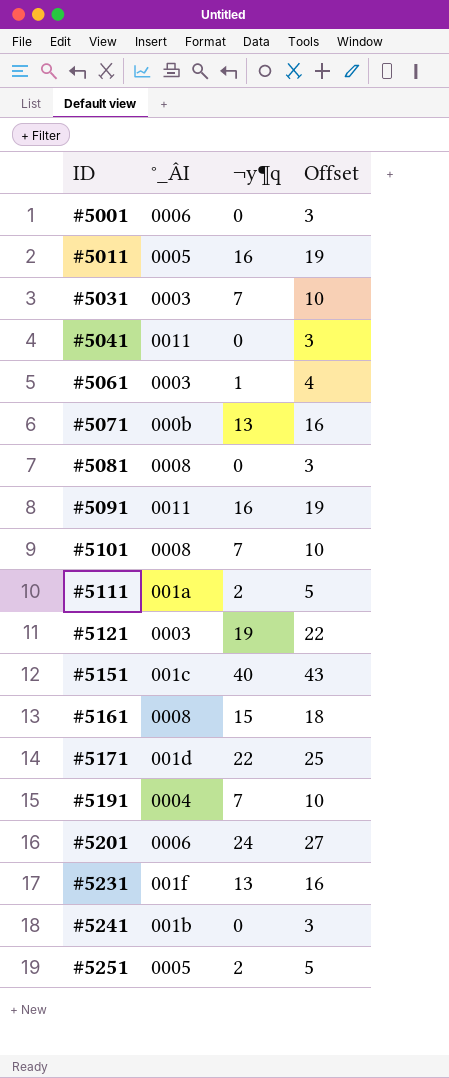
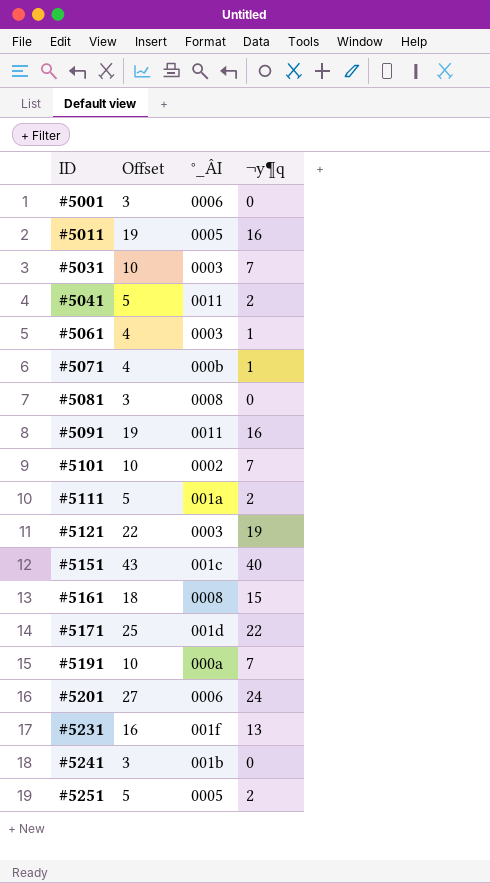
column Offset | position: 4 -> 2
#5041 | Offset: 3 -> 5
#5041 | ¬y¶q: 0 -> 2
#5071 | Offset: 16 -> 4
#5071 | ¬y¶q: 13 -> 1
#5101 | °_ÂI: 0008 -> 0002
#5191 | °_ÂI: 0004 -> 000a

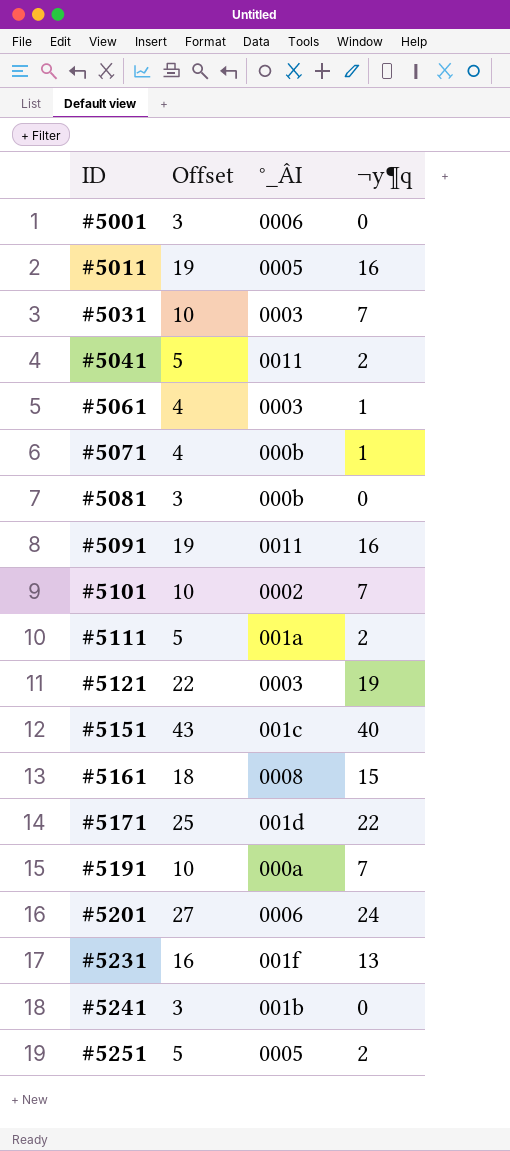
#5081 | °_ÂI: 0008 -> 000b

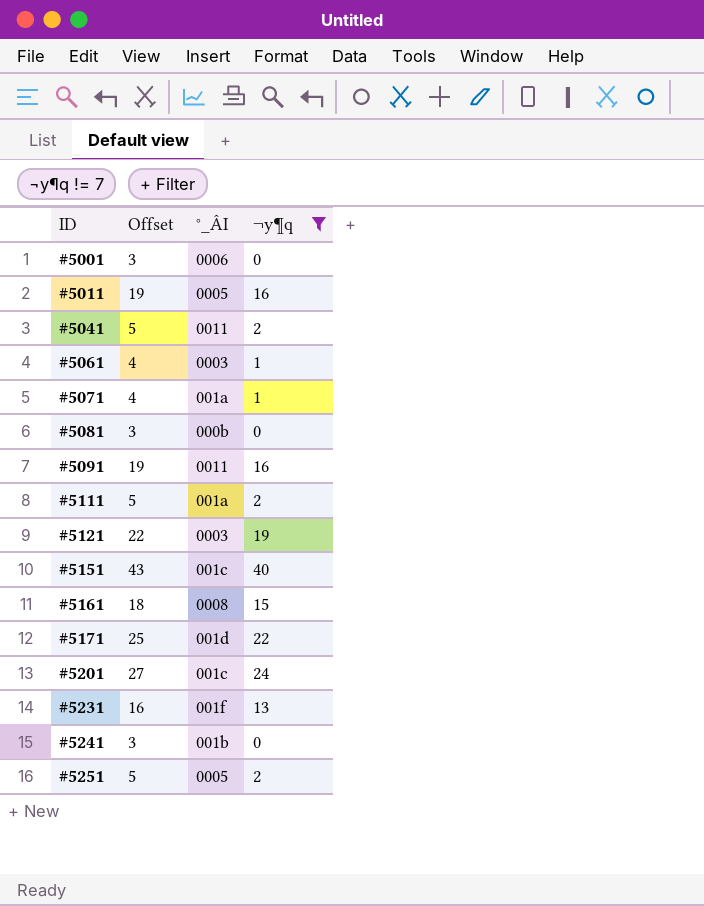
filter: none -> ¬y¶q != 7
#5071 | °_ÂI: 000b -> 001a
#5201 | °_ÂI: 0006 -> 001c

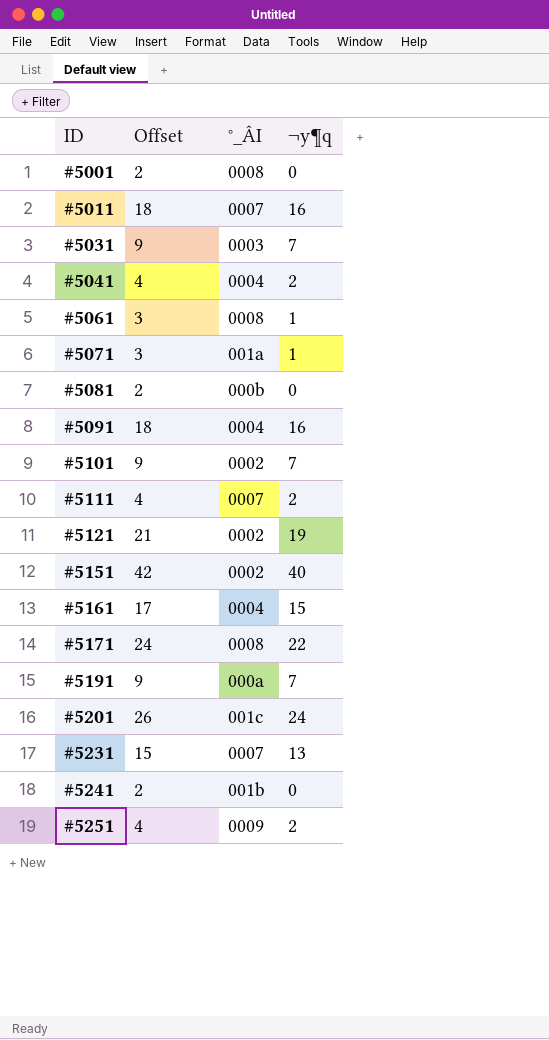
filter: ¬y¶q != 7 -> none
column Offset | formula: [¬y¶q] + 3 -> [¬y¶q] + 2
#5001 | °_ÂI: 0006 -> 0008
#5011 | °_ÂI: 0005 -> 0007
#5041 | °_ÂI: 0011 -> 0004
#5061 | °_ÂI: 0003 -> 0008
#5091 | °_ÂI: 0011 -> 0004
#5111 | °_ÂI: 001a -> 0007
#5121 | °_ÂI: 0003 -> 0002
#5151 | °_ÂI: 001c -> 0002
#5161 | °_ÂI: 0008 -> 0004
#5171 | °_ÂI: 001d -> 0008
#5231 | °_ÂI: 001f -> 0007
#5251 | °_ÂI: 0005 -> 0009

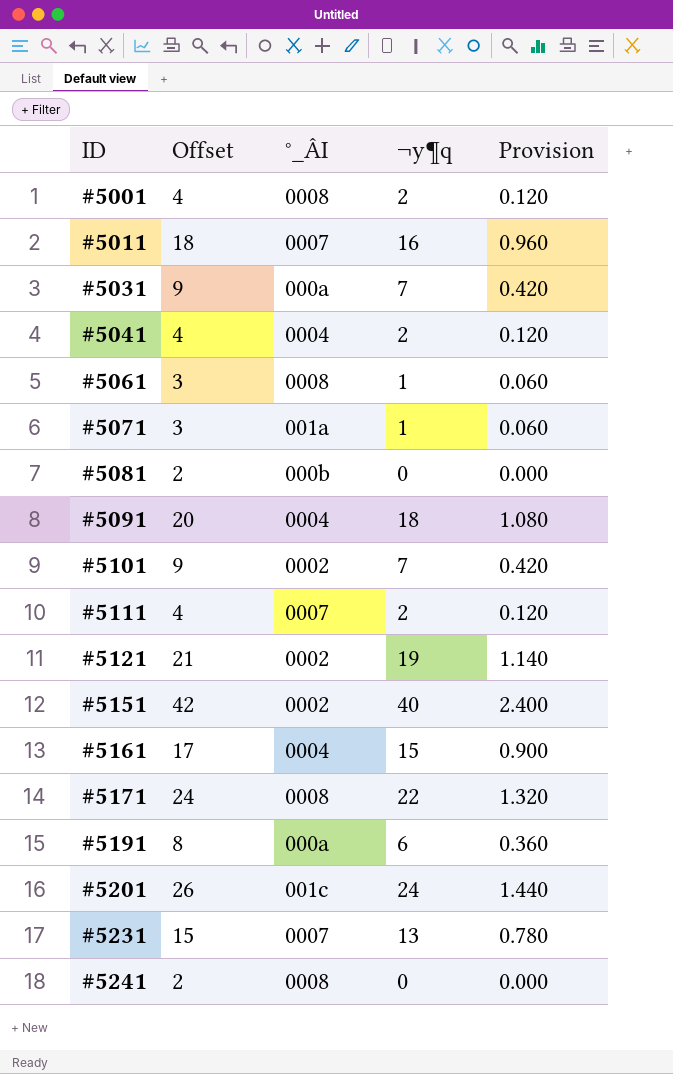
column Provision | formula: none -> [¬y¶q] * 0.06
row #5251: 4 | 0009 | 2 -> none
#5001 | Offset: 2 -> 4
#5001 | ¬y¶q: 0 -> 2
#5031 | °_ÂI: 0003 -> 000a
#5091 | Offset: 18 -> 20
#5091 | ¬y¶q: 16 -> 18
#5191 | Offset: 9 -> 8
#5191 | ¬y¶q: 7 -> 6
#5241 | °_ÂI: 001b -> 0008

